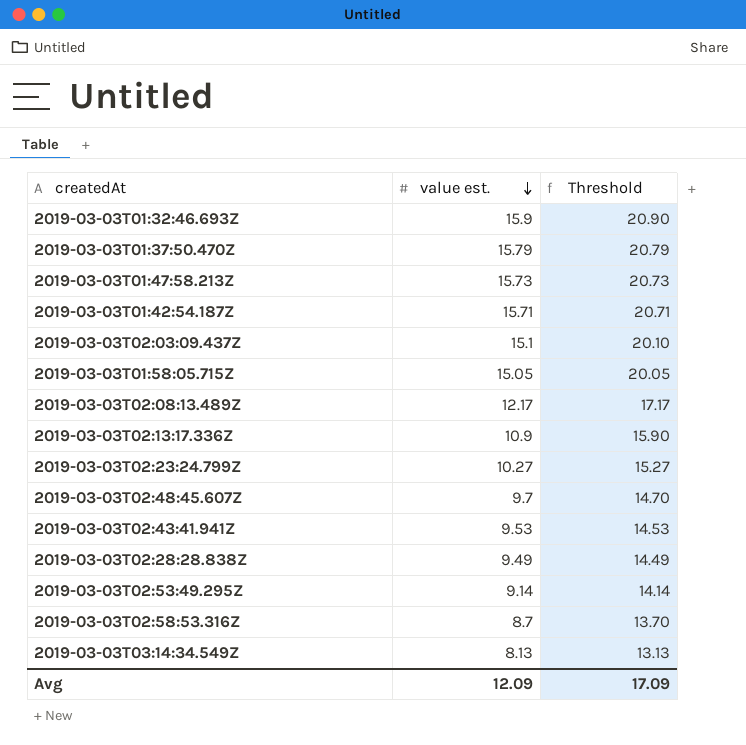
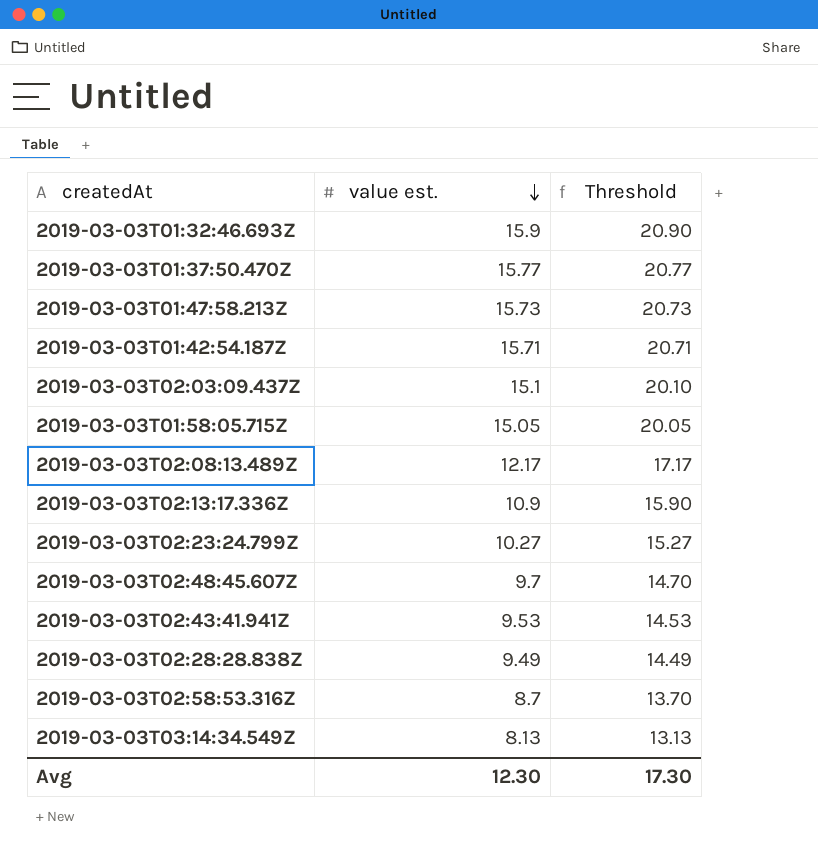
row 2019-03-03T02:53:49.295Z: 9.14 | 14.14 -> none
2019-03-03T01:37:50.470Z | value est.: 15.79 -> 15.77
2019-03-03T01:37:50.470Z | Threshold: 20.79 -> 20.77
Avg | value est.: 12.09 -> 12.30
Avg | Threshold: 17.09 -> 17.30

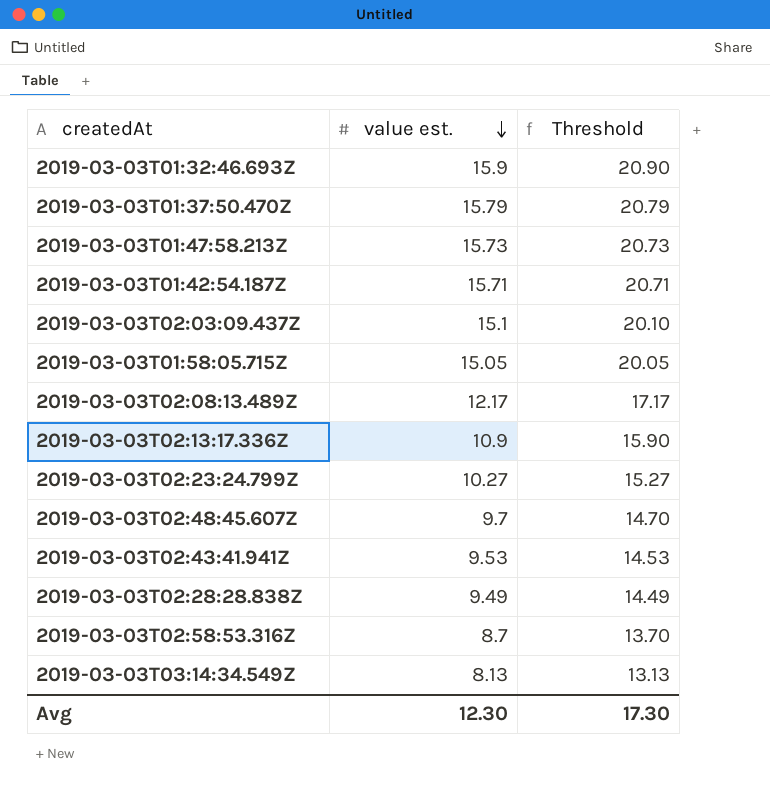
2019-03-03T01:37:50.470Z | value est.: 15.77 -> 15.79
2019-03-03T01:37:50.470Z | Threshold: 20.77 -> 20.79

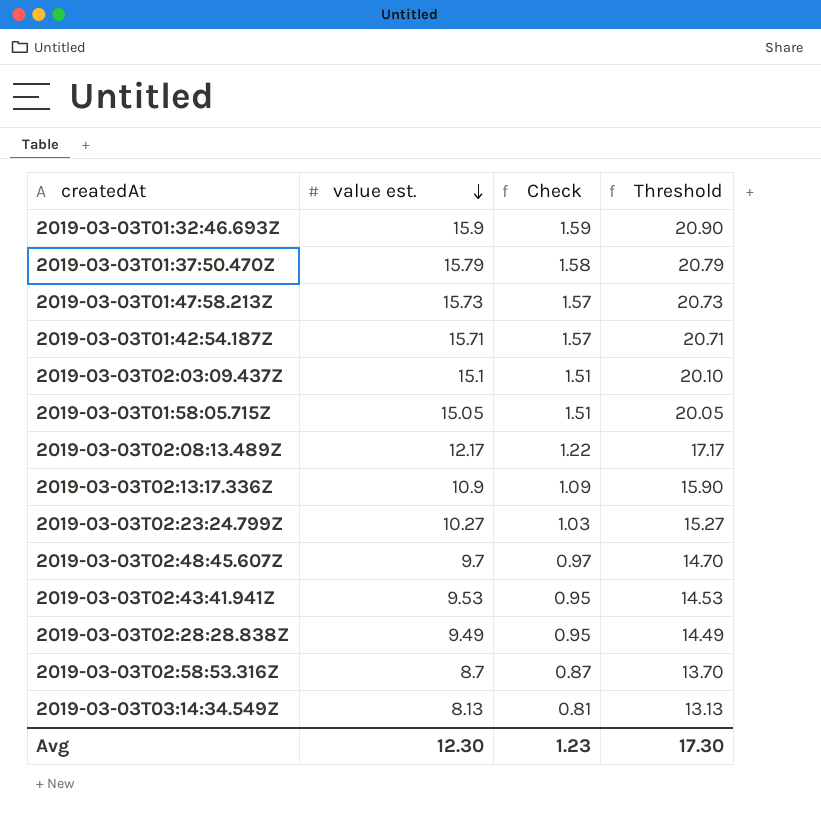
column Check | formula: none -> [value est.] * 0.1

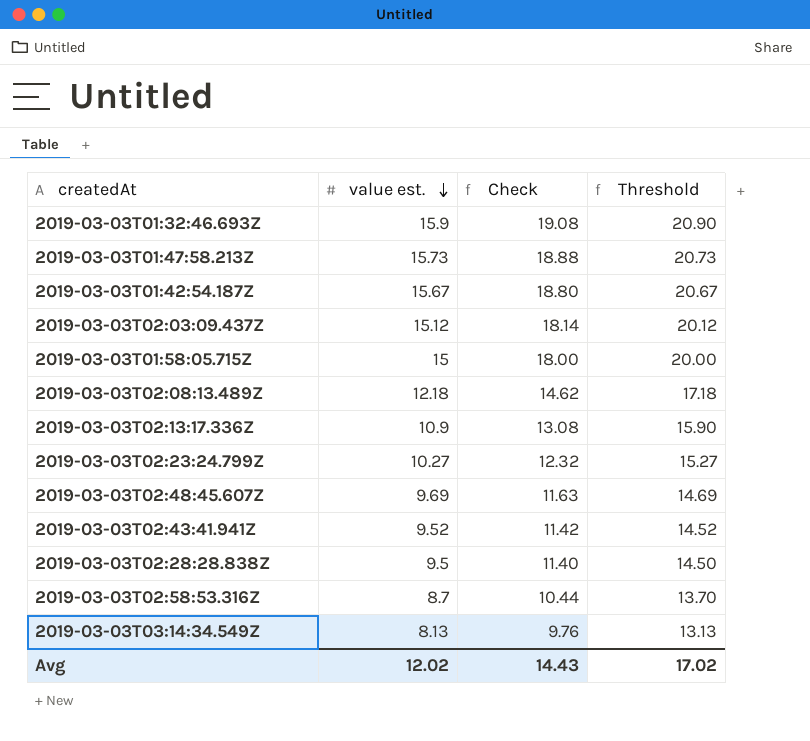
column Check | formula: [value est.] * 0.1 -> [value est.] * 1.2
row 2019-03-03T01:37:50.470Z: 15.79 | 1.58 | 20.79 -> none
2019-03-03T01:42:54.187Z | value est.: 15.71 -> 15.67
2019-03-03T01:42:54.187Z | Threshold: 20.71 -> 20.67
2019-03-03T02:03:09.437Z | value est.: 15.1 -> 15.12
2019-03-03T02:03:09.437Z | Threshold: 20.10 -> 20.12
2019-03-03T01:58:05.715Z | value est.: 15.05 -> 15
2019-03-03T01:58:05.715Z | Threshold: 20.05 -> 20.00
2019-03-03T02:08:13.489Z | value est.: 12.17 -> 12.18
2019-03-03T02:08:13.489Z | Threshold: 17.17 -> 17.18
2019-03-03T02:48:45.607Z | value est.: 9.7 -> 9.69
2019-03-03T02:48:45.607Z | Threshold: 14.70 -> 14.69
2019-03-03T02:43:41.941Z | value est.: 9.53 -> 9.52
2019-03-03T02:43:41.941Z | Threshold: 14.53 -> 14.52
2019-03-03T02:28:28.838Z | value est.: 9.49 -> 9.5
2019-03-03T02:28:28.838Z | Threshold: 14.49 -> 14.50
Avg | value est.: 12.30 -> 12.02
Avg | Check: 1.23 -> 14.43
Avg | Threshold: 17.30 -> 17.02

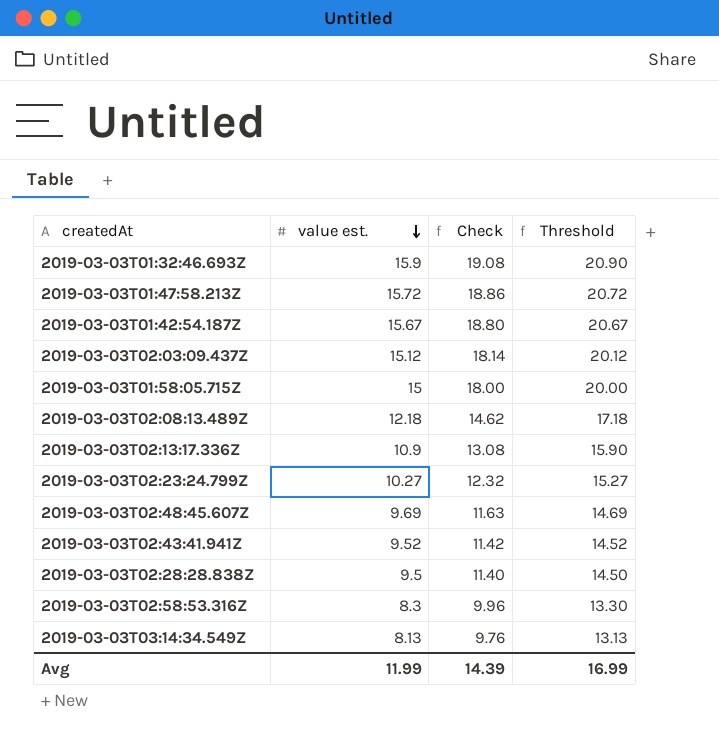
2019-03-03T01:47:58.213Z | value est.: 15.73 -> 15.72
2019-03-03T01:47:58.213Z | Check: 18.88 -> 18.86
2019-03-03T01:47:58.213Z | Threshold: 20.73 -> 20.72
2019-03-03T02:58:53.316Z | value est.: 8.7 -> 8.3
2019-03-03T02:58:53.316Z | Check: 10.44 -> 9.96
2019-03-03T02:58:53.316Z | Threshold: 13.70 -> 13.30
Avg | value est.: 12.02 -> 11.99
Avg | Check: 14.43 -> 14.39
Avg | Threshold: 17.02 -> 16.99

